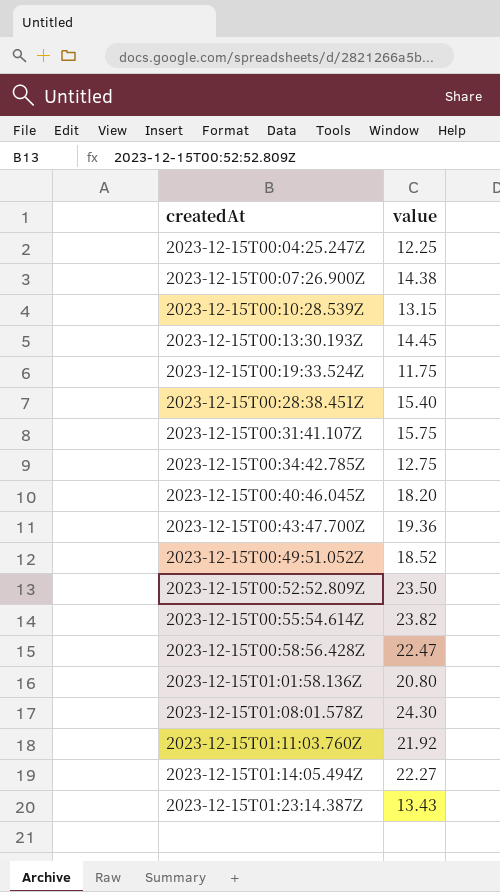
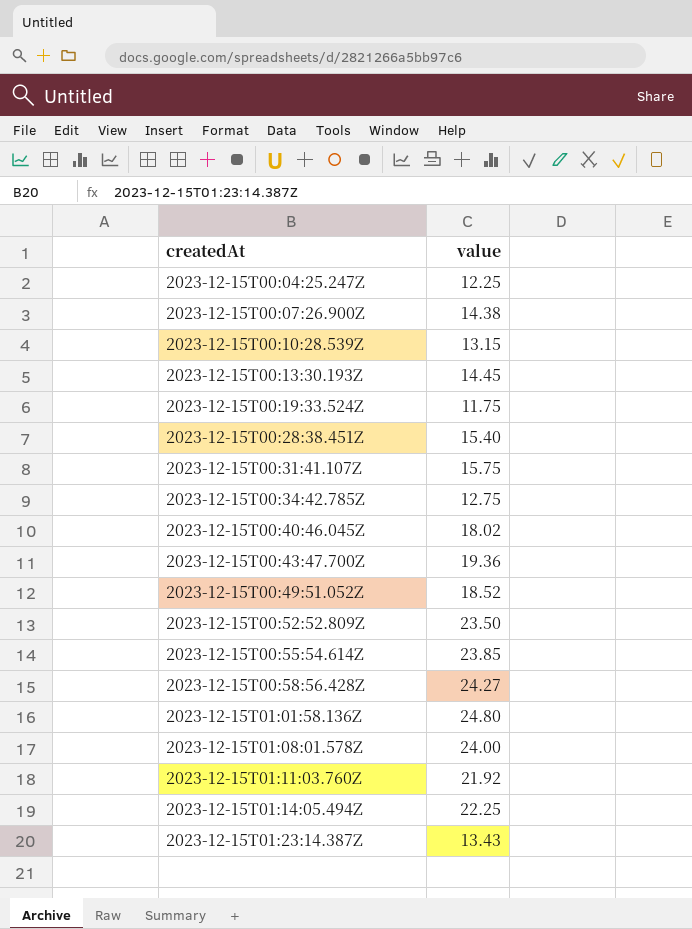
2023-12-15T00:40:46.045Z | value: 18.20 -> 18.02
2023-12-15T00:55:54.614Z | value: 23.82 -> 23.85
2023-12-15T00:58:56.428Z | value: 22.47 -> 24.27
2023-12-15T01:01:58.136Z | value: 20.80 -> 24.80
2023-12-15T01:08:01.578Z | value: 24.30 -> 24.00
2023-12-15T01:14:05.494Z | value: 22.27 -> 22.25

